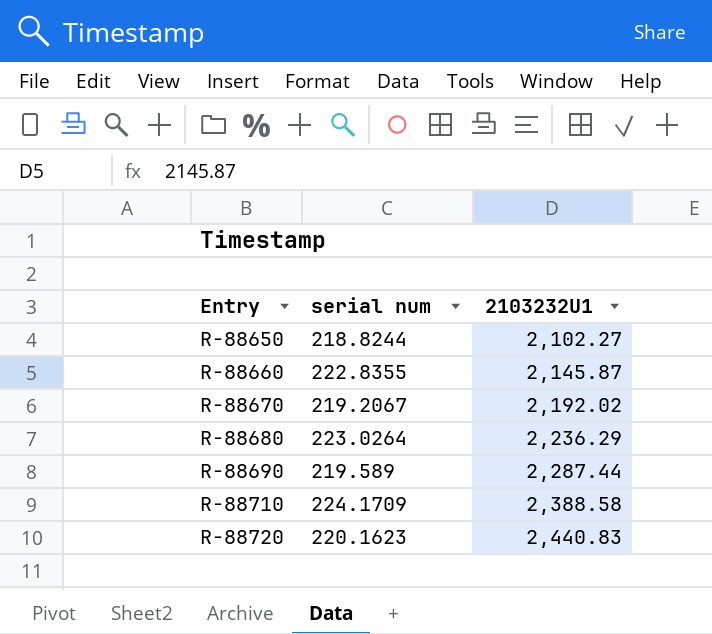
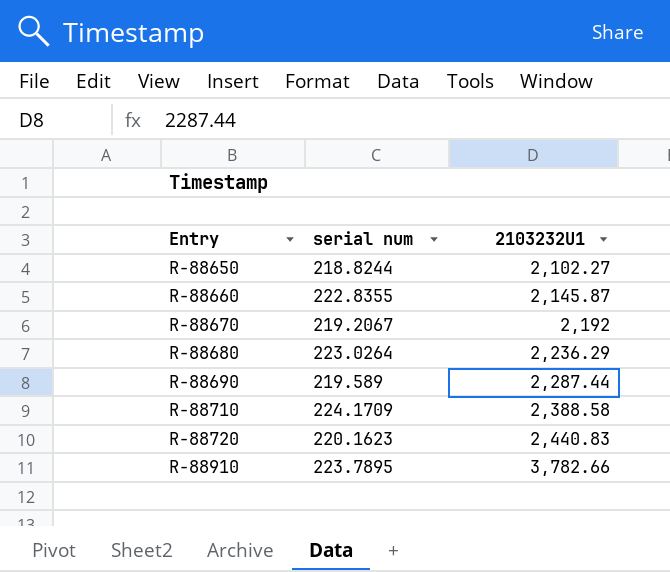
R-88670 | 2103232U1: 2,192.02 -> 2,192
row R-88910: none -> 223.7895 | 3,782.66

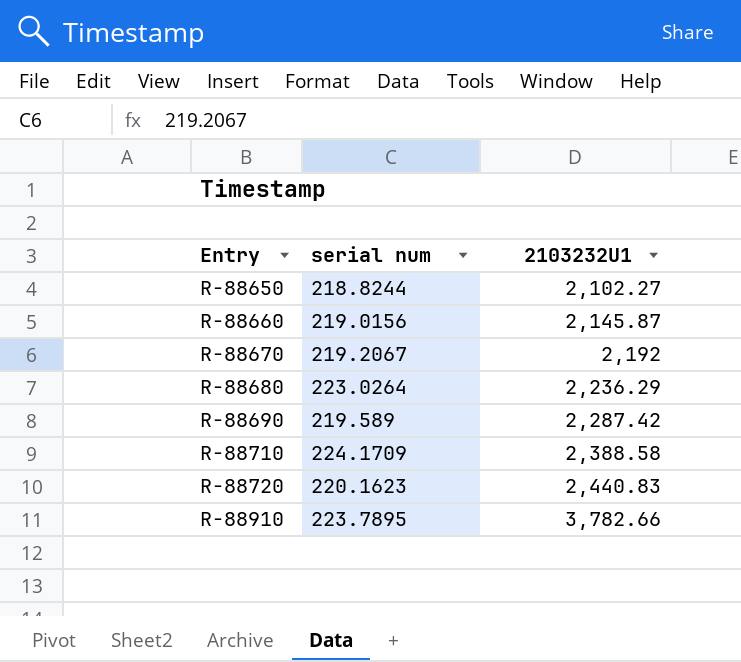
R-88660 | serial num: 222.8355 -> 219.0156
R-88690 | 2103232U1: 2,287.44 -> 2,287.42

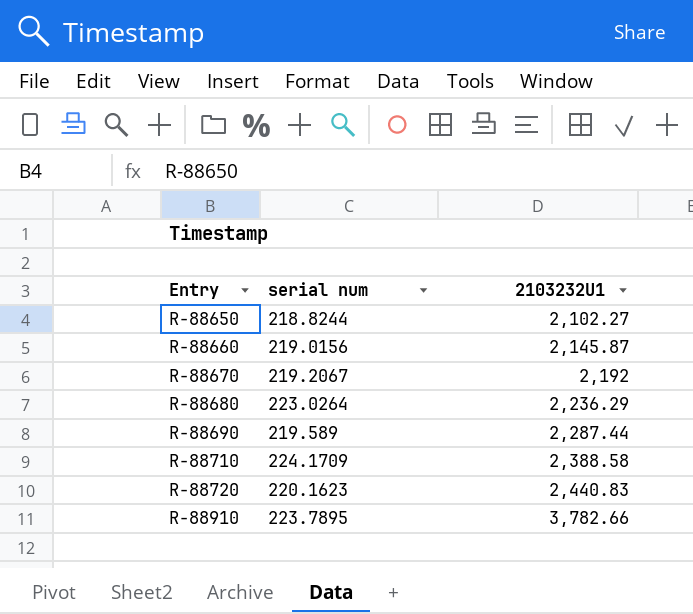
R-88690 | 2103232U1: 2,287.42 -> 2,287.44

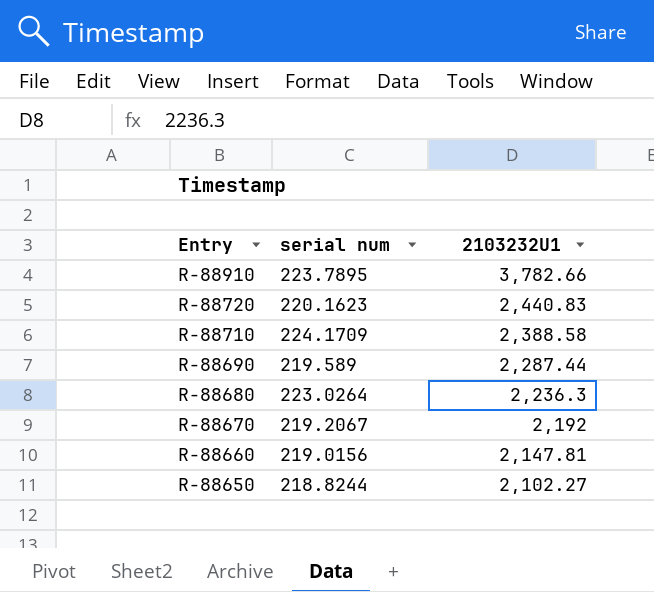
row order: Entry ascending -> Entry descending
R-88680 | 2103232U1: 2,236.29 -> 2,236.3
R-88660 | 2103232U1: 2,145.87 -> 2,147.81

